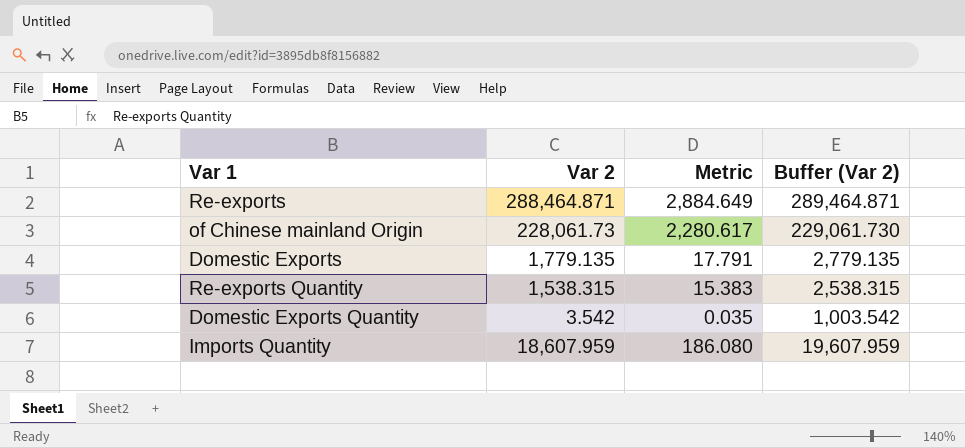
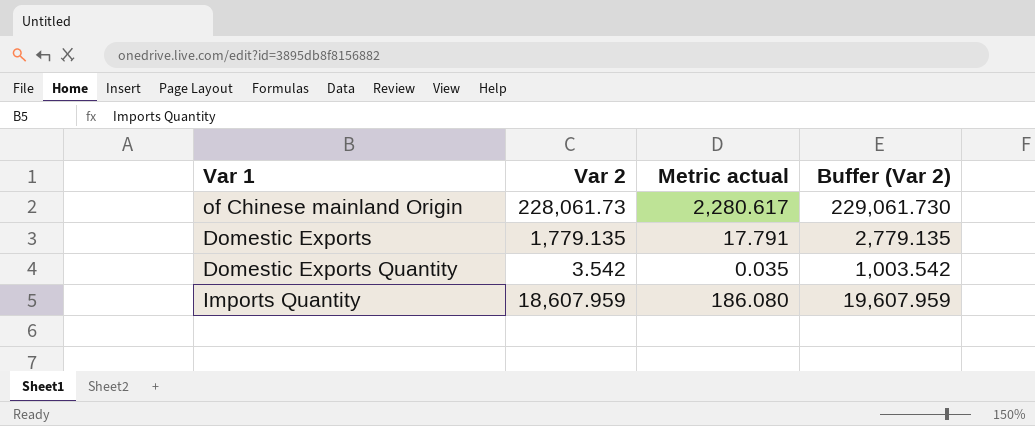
column name: Metric -> Metric actual
row Re-exports: 288,464.871 | 2,884.649 | 289,464.871 -> none
row Re-exports Quantity: 1,538.315 | 15.383 | 2,538.315 -> none

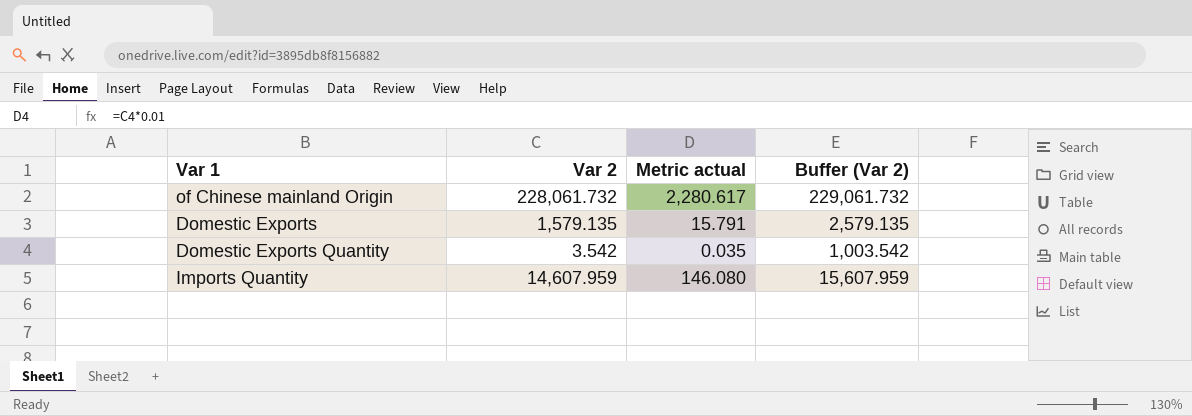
of Chinese mainland Origin | Var 2: 228,061.73 -> 228,061.732
of Chinese mainland Origin | Buffer (Var 2): 229,061.730 -> 229,061.732
Domestic Exports | Var 2: 1,779.135 -> 1,579.135
Domestic Exports | Metric actual: 17.791 -> 15.791
Domestic Exports | Buffer (Var 2): 2,779.135 -> 2,579.135
Imports Quantity | Var 2: 18,607.959 -> 14,607.959
Imports Quantity | Metric actual: 186.080 -> 146.080
Imports Quantity | Buffer (Var 2): 19,607.959 -> 15,607.959

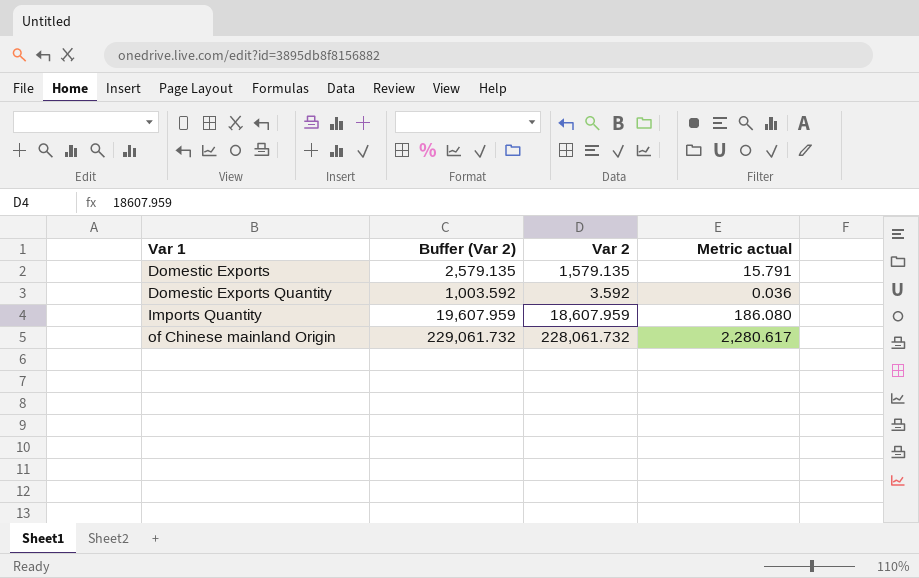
row order: none -> Var 1 ascending
column Buffer (Var 2) | position: 4 -> 2
Domestic Exports Quantity | Buffer (Var 2): 1,003.542 -> 1,003.592
Domestic Exports Quantity | Var 2: 3.542 -> 3.592
Domestic Exports Quantity | Metric actual: 0.035 -> 0.036
Imports Quantity | Buffer (Var 2): 15,607.959 -> 19,607.959
Imports Quantity | Var 2: 14,607.959 -> 18,607.959
Imports Quantity | Metric actual: 146.080 -> 186.080

